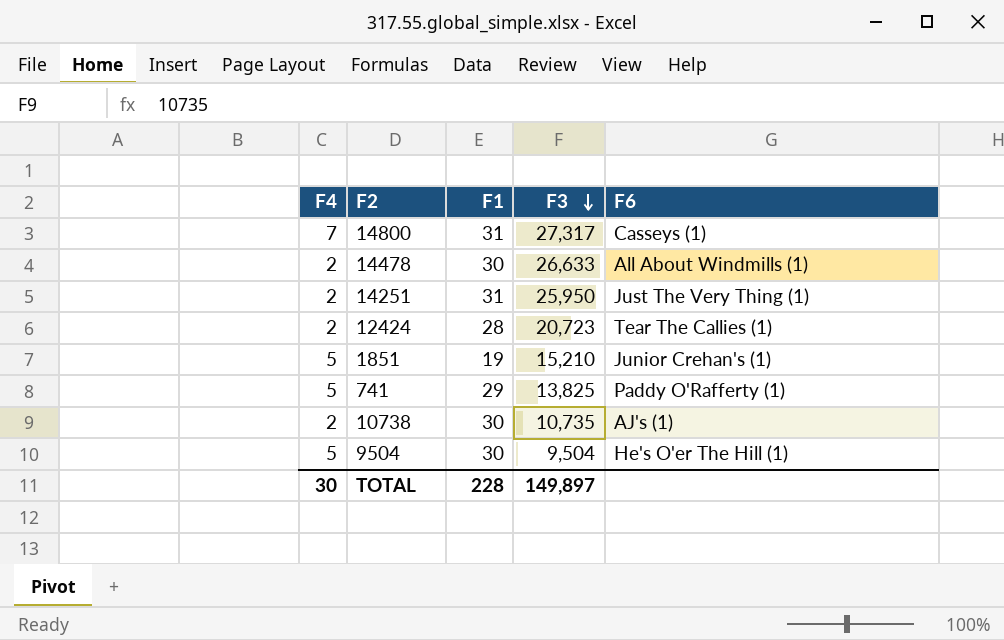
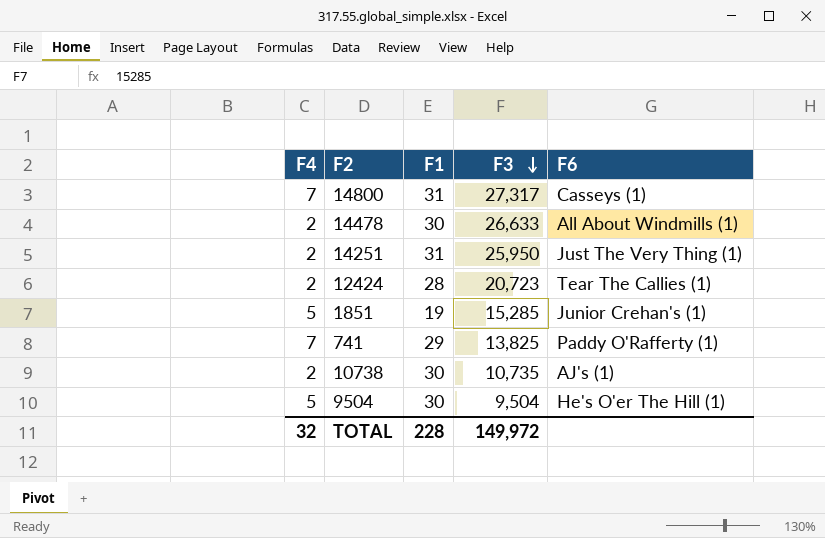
1851 | F3: 15,210 -> 15,285
741 | F4: 5 -> 7
TOTAL | F4: 30 -> 32
TOTAL | F3: 149,897 -> 149,972

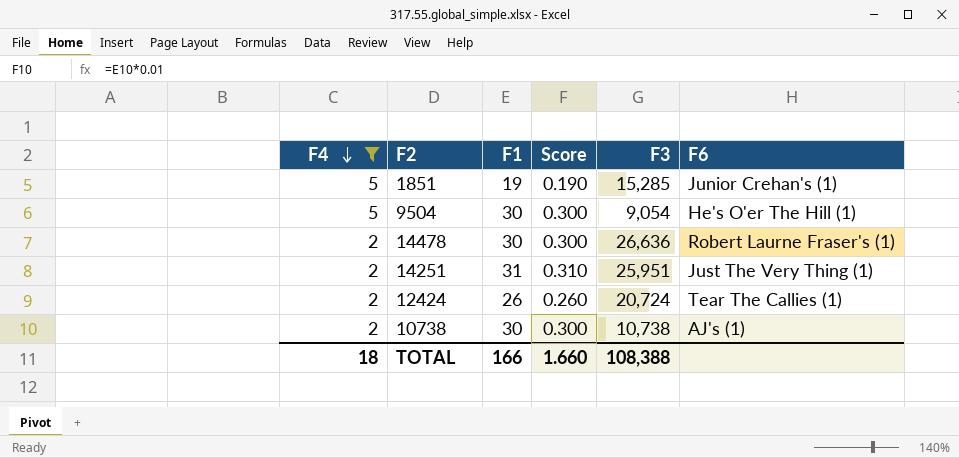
filter: none -> F4 != 7
row order: F3 descending -> F4 descending
column Score | formula: none -> [F1] * 0.01
9504 | F3: 9,504 -> 9,054
14478 | F3: 26,633 -> 26,636
14478 | F6: All About Windmills (1) -> Robert Laurne Fraser's (1)
14251 | F3: 25,950 -> 25,951
12424 | F1: 28 -> 26
12424 | F3: 20,723 -> 20,724
10738 | F3: 10,735 -> 10,738
TOTAL | F4: 32 -> 18
TOTAL | F1: 228 -> 166
TOTAL | F3: 149,972 -> 108,388

